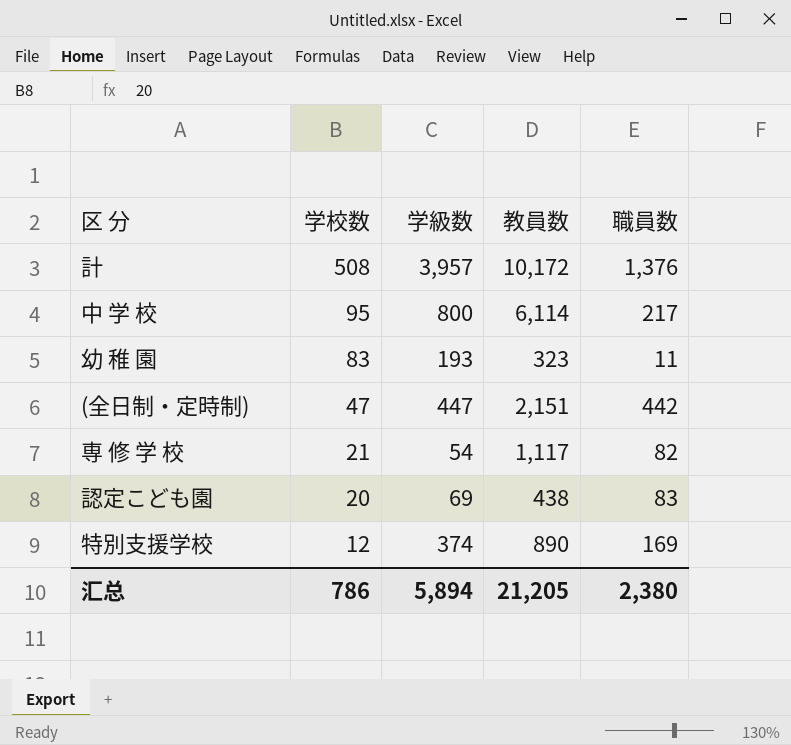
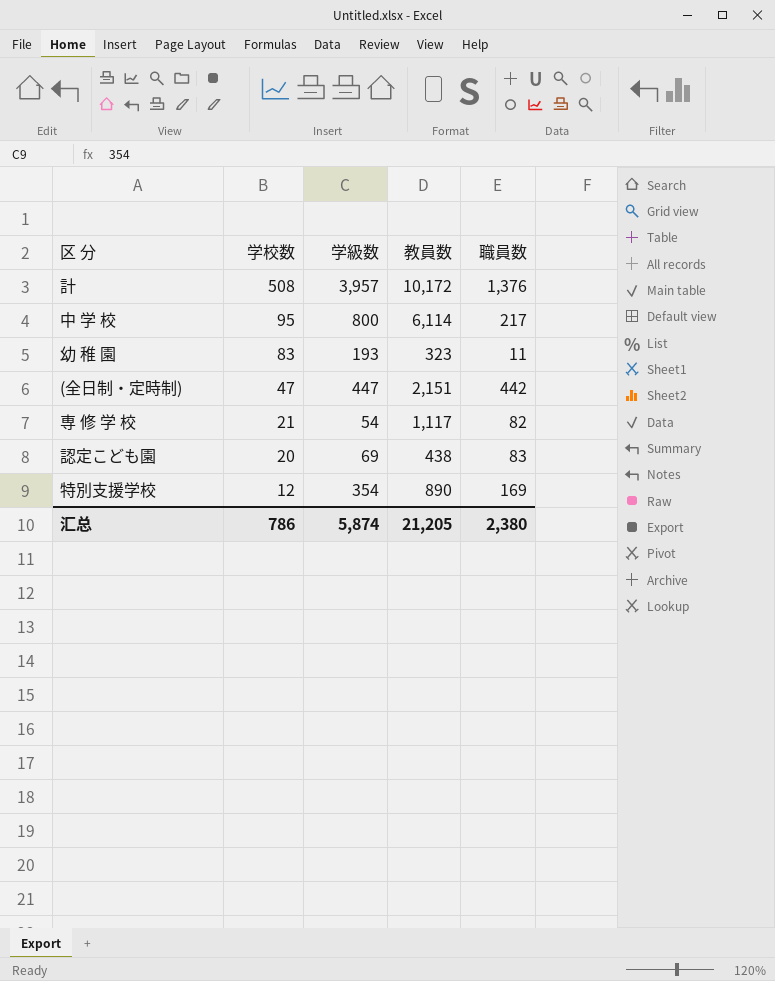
特別支援学校 | 学級数: 374 -> 354
汇总 | 学級数: 5,894 -> 5,874

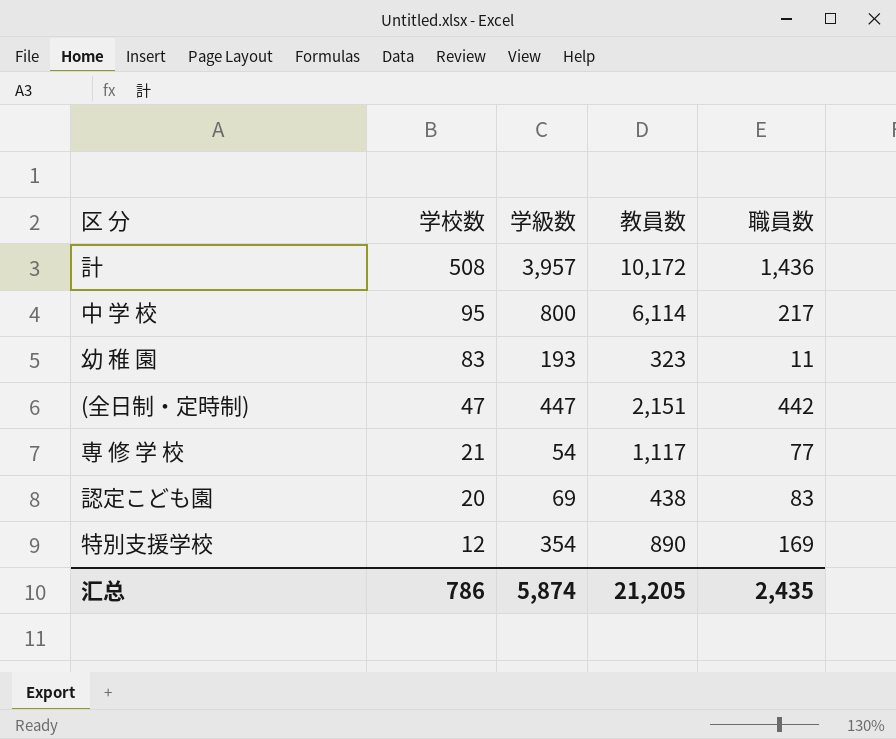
計 | 職員数: 1,376 -> 1,436
専 修 学 校 | 職員数: 82 -> 77
汇总 | 職員数: 2,380 -> 2,435

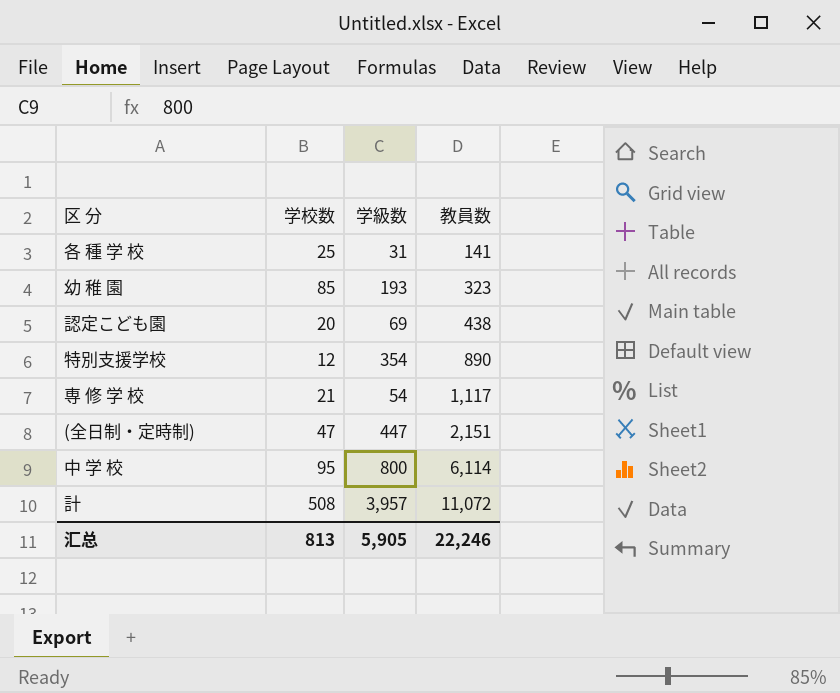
row order: 学校数 descending -> 教員数 ascending
column 職員数 | position: 5 -> none
row 各 種 学 校: none -> 25 | 31 | 141
幼 稚 園 | 学校数: 83 -> 85
計 | 教員数: 10,172 -> 11,072
汇总 | 学校数: 786 -> 813
汇总 | 学級数: 5,874 -> 5,905
汇总 | 教員数: 21,205 -> 22,246

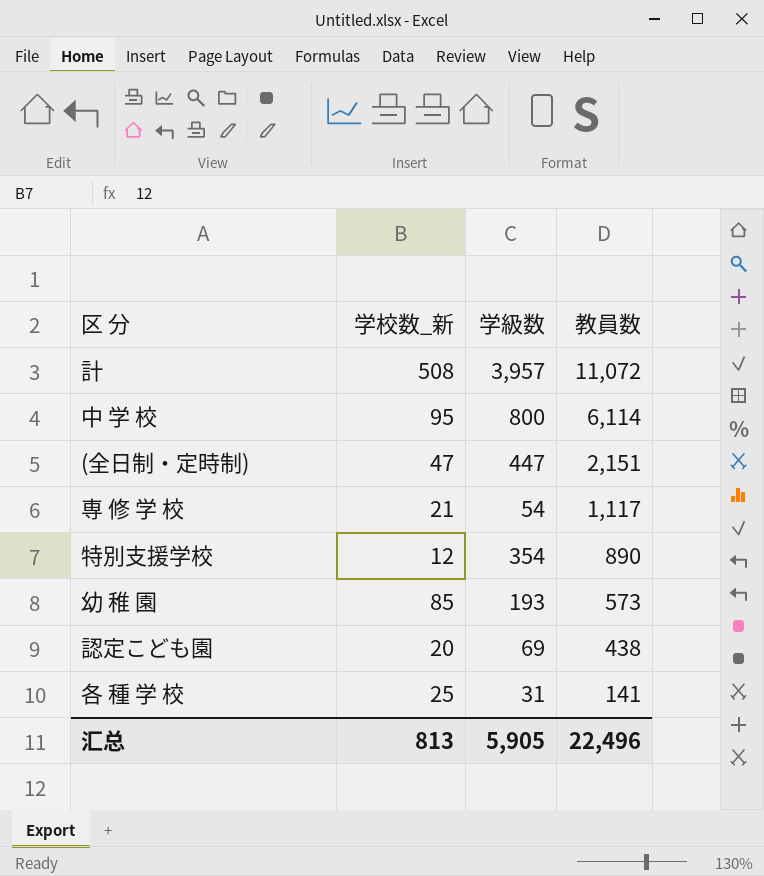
row order: 教員数 ascending -> 教員数 descending
column name: 学校数 -> 学校数_新
幼 稚 園 | 教員数: 323 -> 573
汇总 | 教員数: 22,246 -> 22,496

